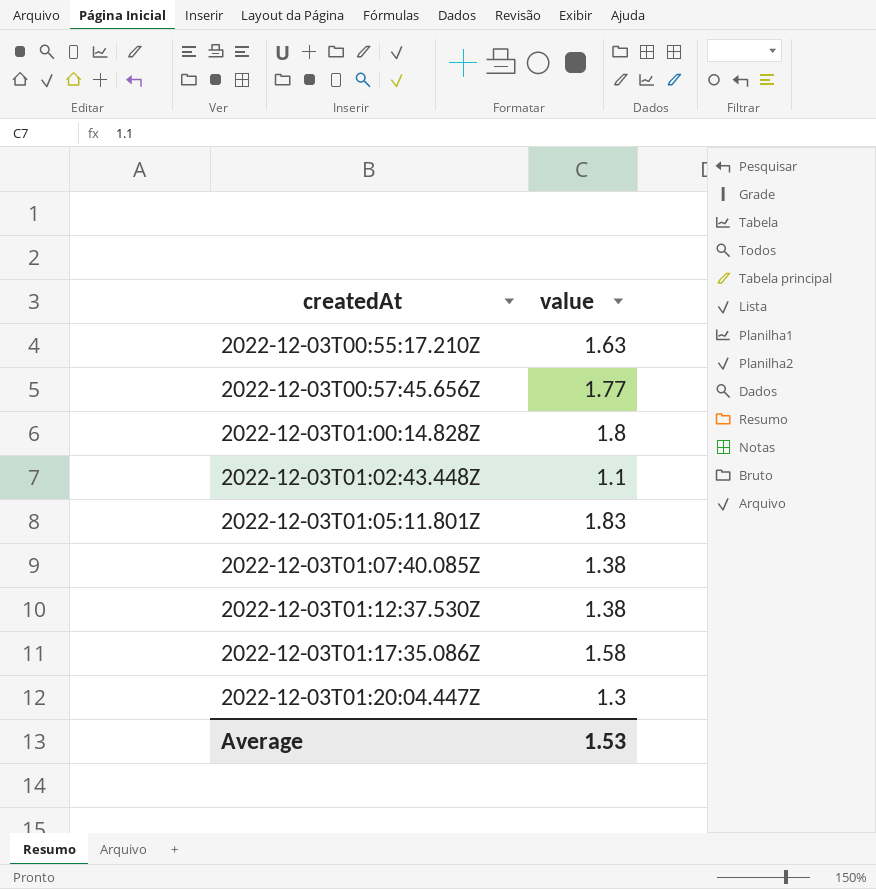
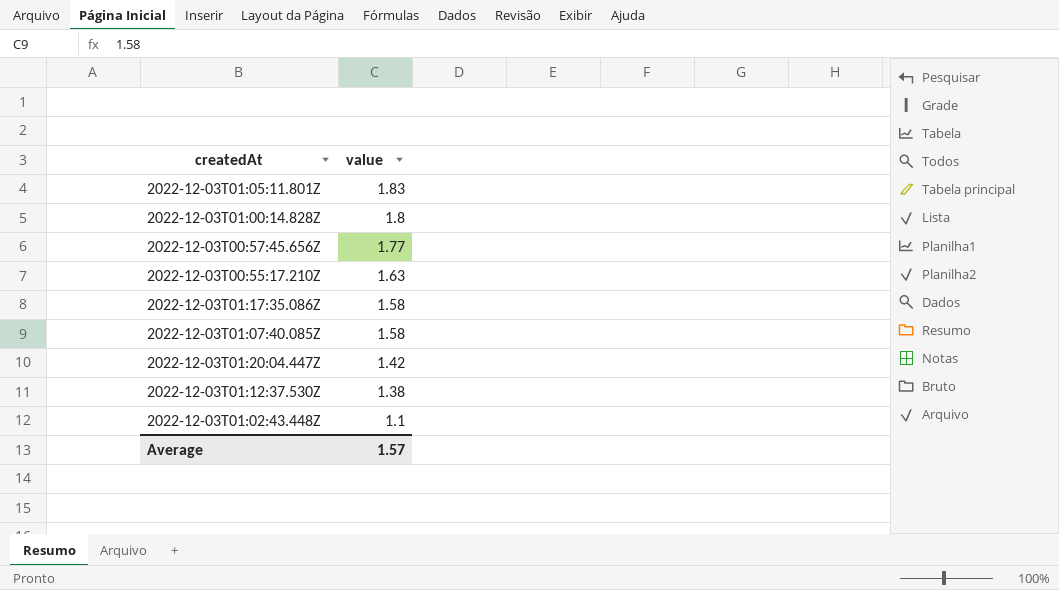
row order: createdAt ascending -> value descending
2022-12-03T01:07:40.085Z | value: 1.38 -> 1.58
2022-12-03T01:20:04.447Z | value: 1.3 -> 1.42
Average | value: 1.53 -> 1.57

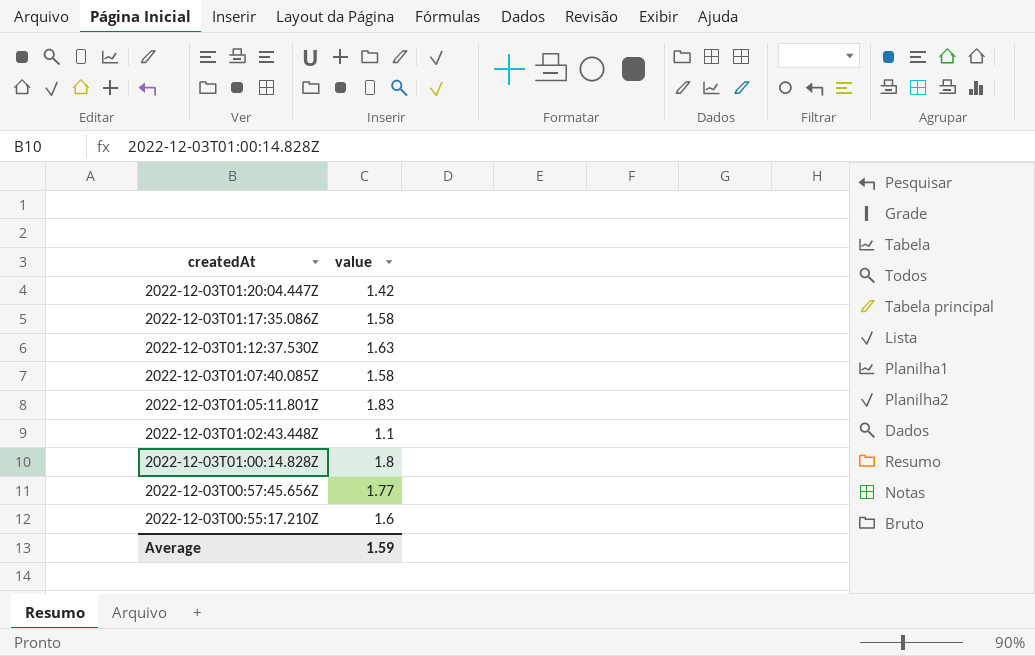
row order: value descending -> createdAt descending
2022-12-03T01:12:37.530Z | value: 1.38 -> 1.63
2022-12-03T00:55:17.210Z | value: 1.63 -> 1.6
Average | value: 1.57 -> 1.59

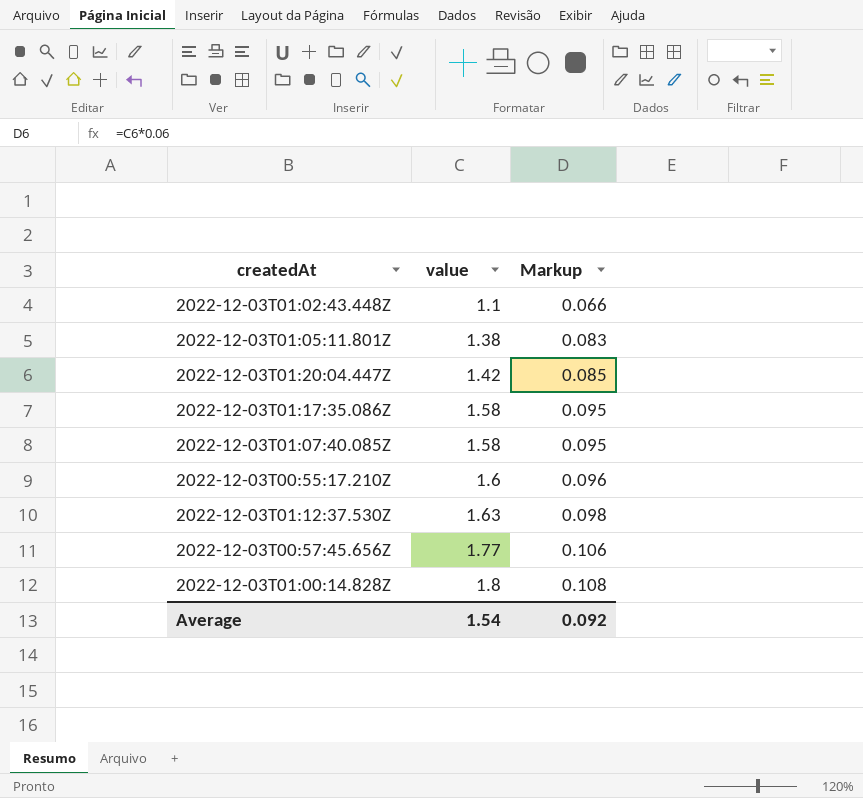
row order: createdAt descending -> value ascending
column Markup | formula: none -> [value] * 0.06
2022-12-03T01:05:11.801Z | value: 1.83 -> 1.38
Average | value: 1.59 -> 1.54

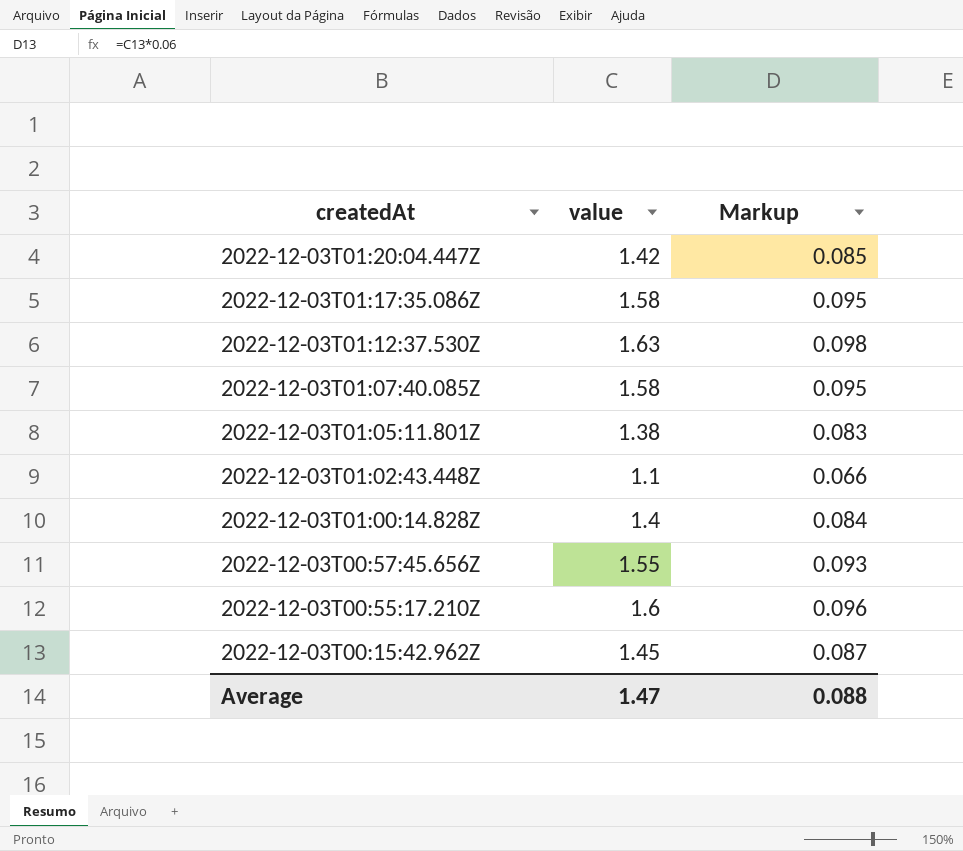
row order: value ascending -> createdAt descending
2022-12-03T01:00:14.828Z | value: 1.8 -> 1.4
2022-12-03T01:00:14.828Z | Markup: 0.108 -> 0.084
2022-12-03T00:57:45.656Z | value: 1.77 -> 1.55
2022-12-03T00:57:45.656Z | Markup: 0.106 -> 0.093
row 2022-12-03T00:15:42.962Z: none -> 1.45 | 0.087
Average | value: 1.54 -> 1.47
Average | Markup: 0.092 -> 0.088

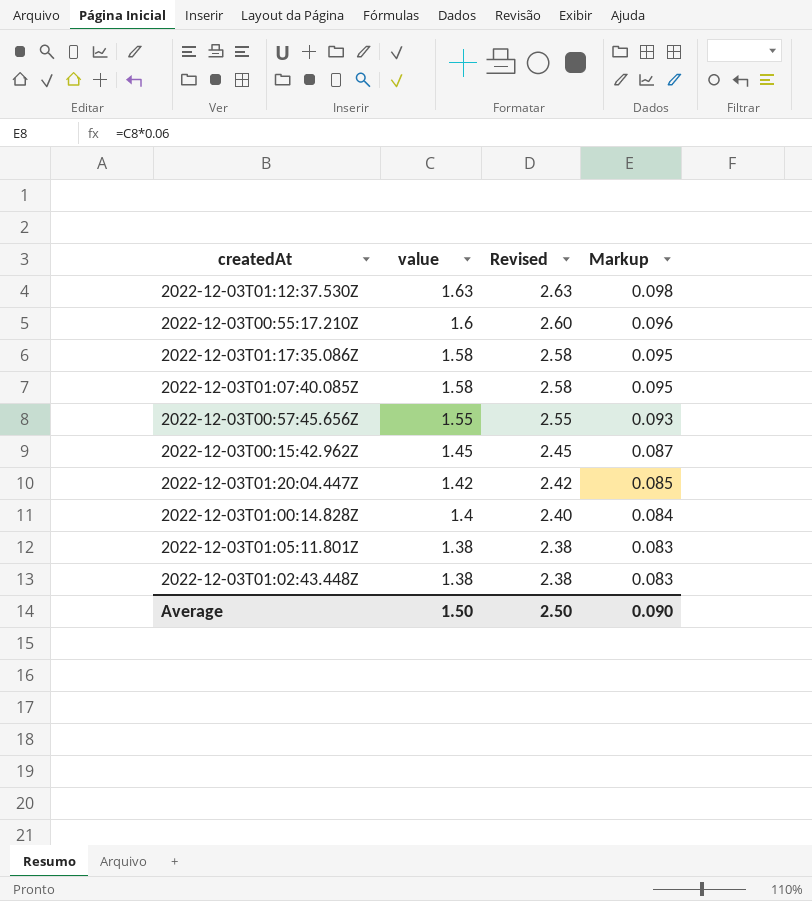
row order: createdAt descending -> value descending
column Revised | formula: none -> [value] + 1
2022-12-03T01:02:43.448Z | value: 1.1 -> 1.38
2022-12-03T01:02:43.448Z | Markup: 0.066 -> 0.083
Average | value: 1.47 -> 1.50
Average | Markup: 0.088 -> 0.090

